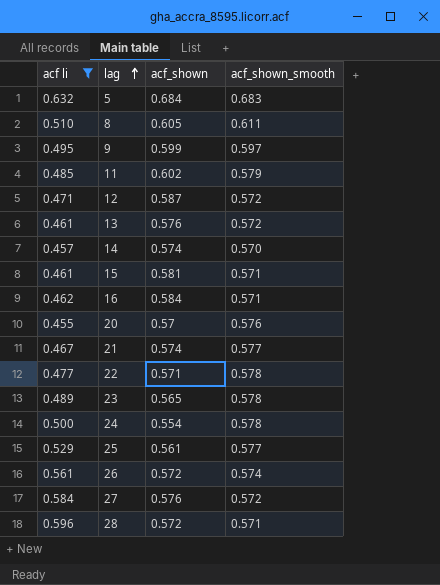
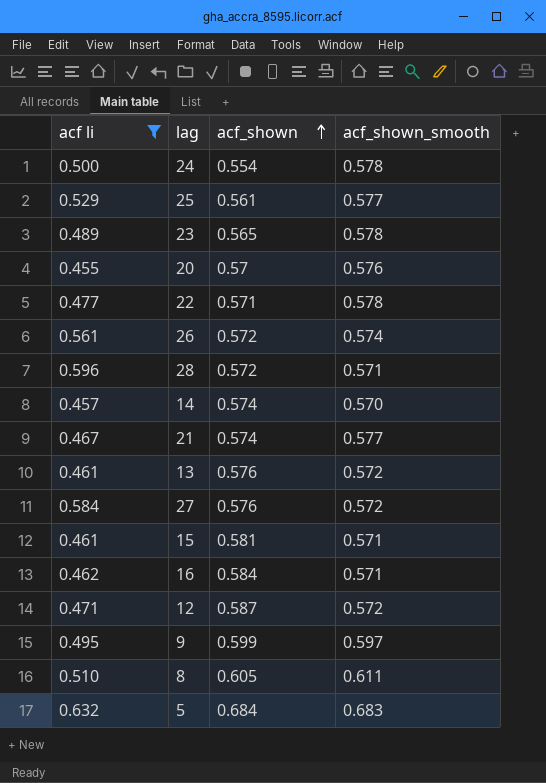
row order: lag ascending -> acf_shown ascending
row 11: 0.485 | 0.602 | 0.579 -> none

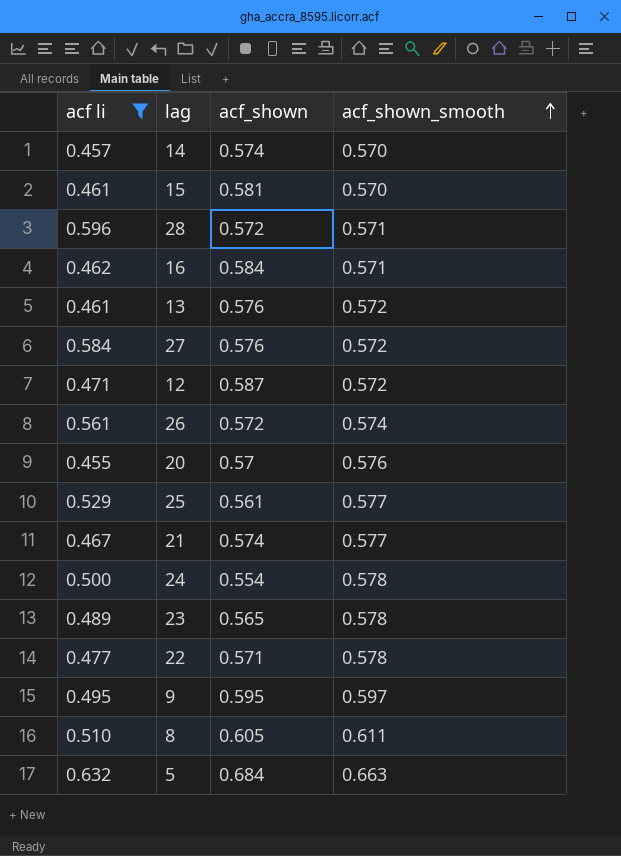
row order: acf_shown ascending -> acf_shown_smooth ascending
15 | acf_shown_smooth: 0.571 -> 0.570
9 | acf_shown: 0.599 -> 0.595
5 | acf_shown_smooth: 0.683 -> 0.663

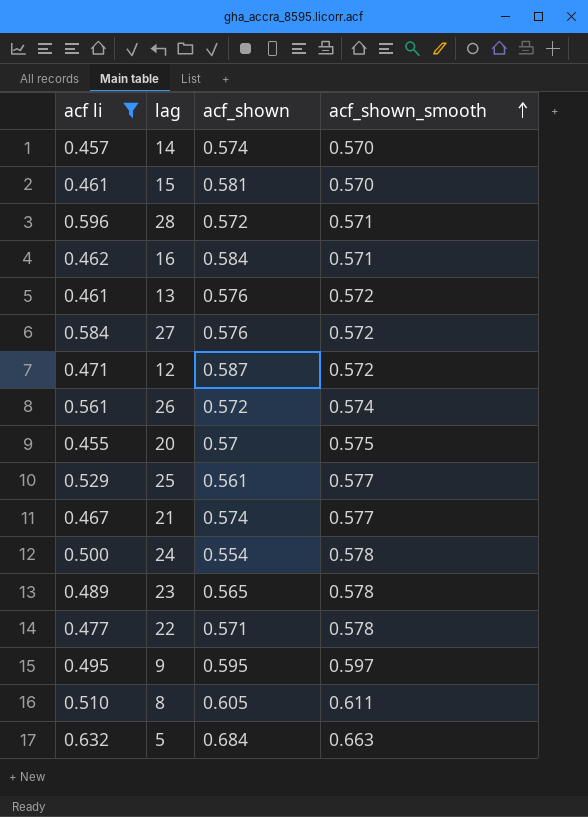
20 | acf_shown_smooth: 0.576 -> 0.575

